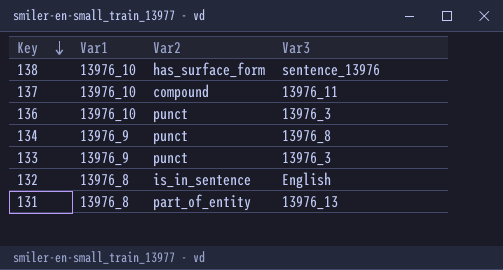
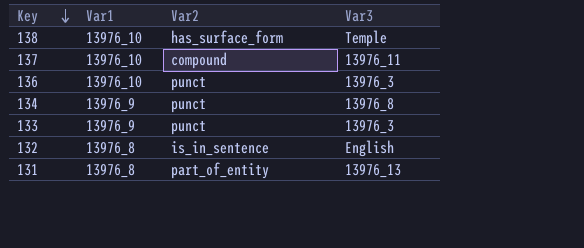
138 | Var3: sentence_13976 -> Temple

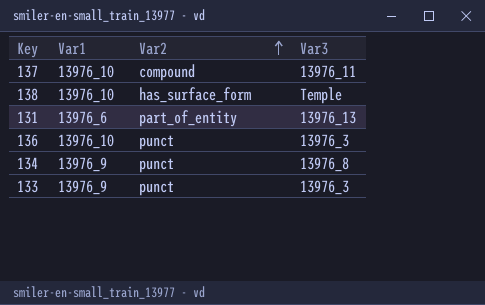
row order: Key descending -> Var2 ascending
row 132: 13976_8 | is_in_sentence | English -> none
131 | Var1: 13976_8 -> 13976_6

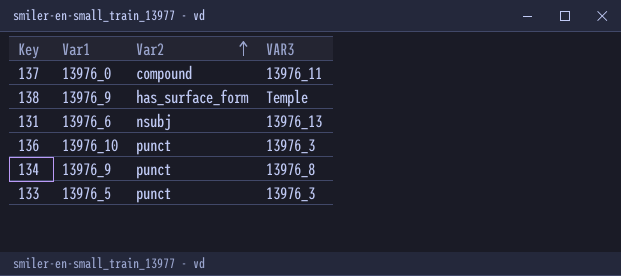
column name: Var3 -> VAR3
137 | Var1: 13976_10 -> 13976_0
138 | Var1: 13976_10 -> 13976_9
131 | Var2: part_of_entity -> nsubj
133 | Var1: 13976_9 -> 13976_5

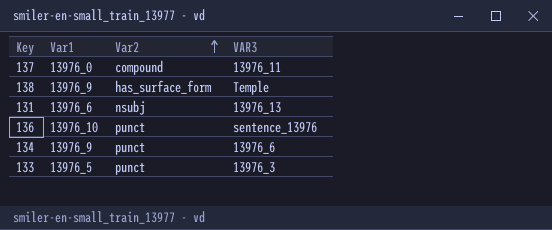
136 | VAR3: 13976_3 -> sentence_13976
134 | VAR3: 13976_8 -> 13976_6

